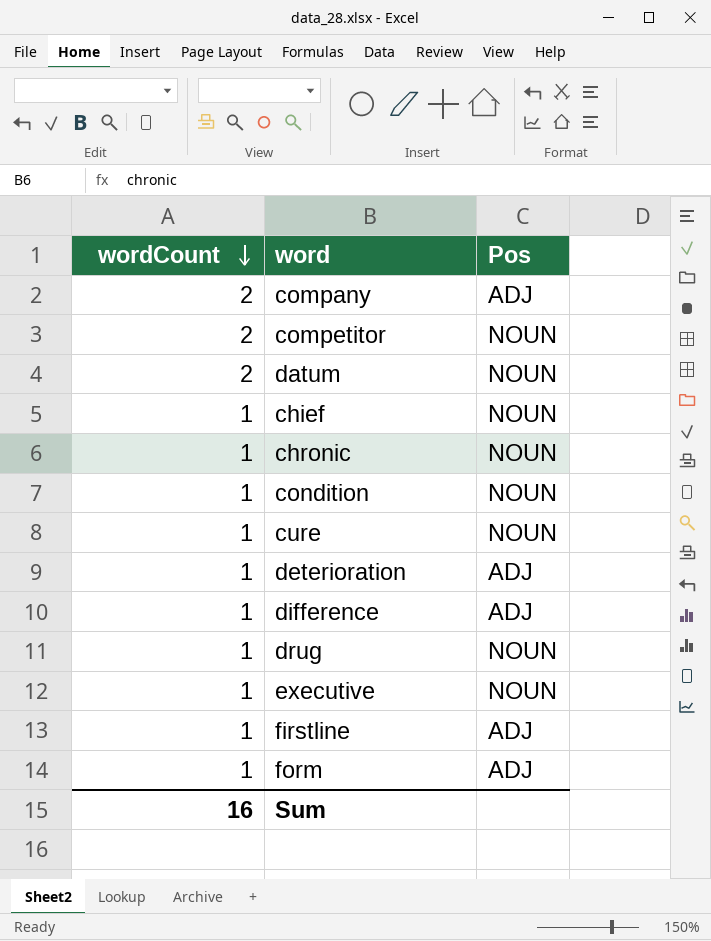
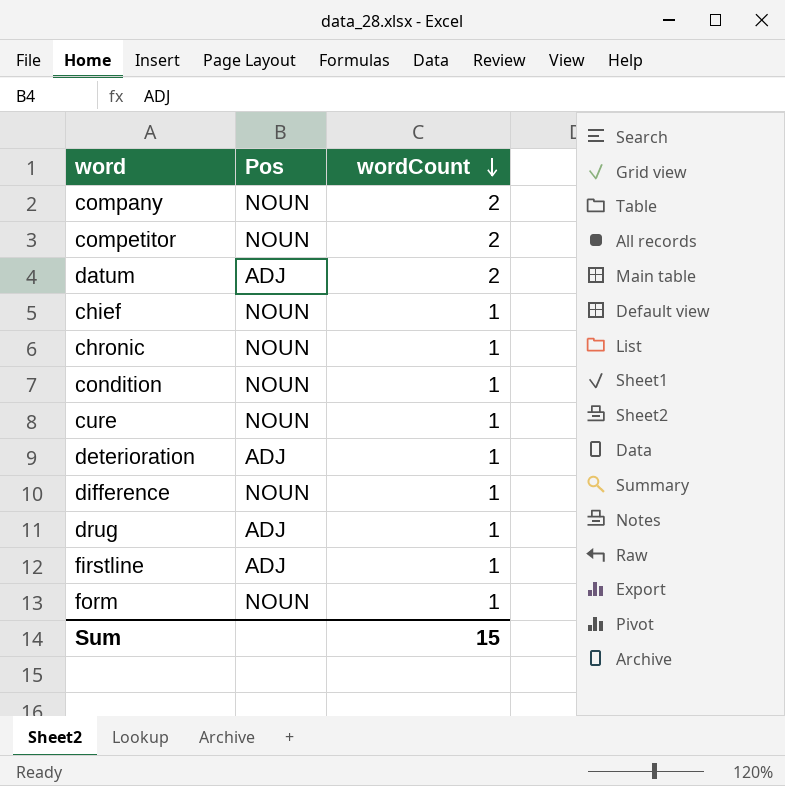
column wordCount | position: 1 -> 3
row executive: 1 | NOUN -> none
company | Pos: ADJ -> NOUN
datum | Pos: NOUN -> ADJ
difference | Pos: ADJ -> NOUN
drug | Pos: NOUN -> ADJ
form | Pos: ADJ -> NOUN
Sum | wordCount: 16 -> 15

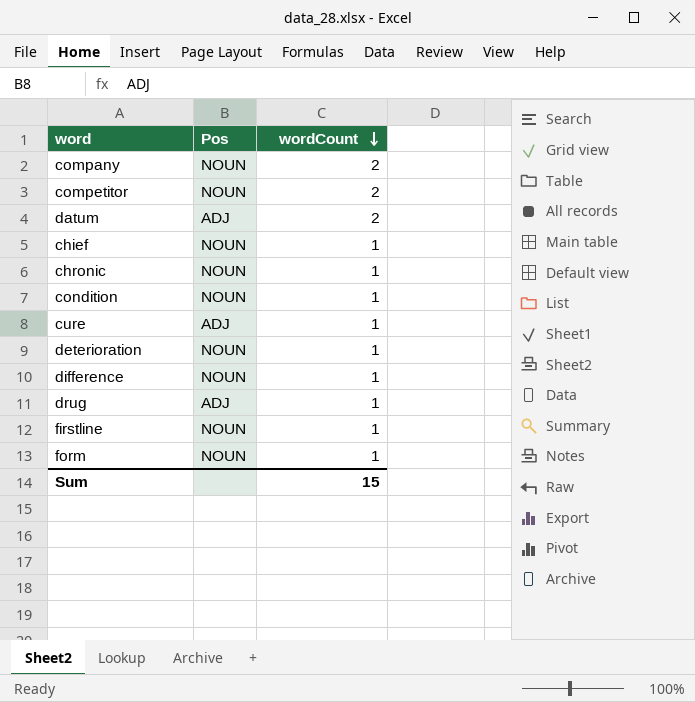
cure | Pos: NOUN -> ADJ
deterioration | Pos: ADJ -> NOUN
firstline | Pos: ADJ -> NOUN

